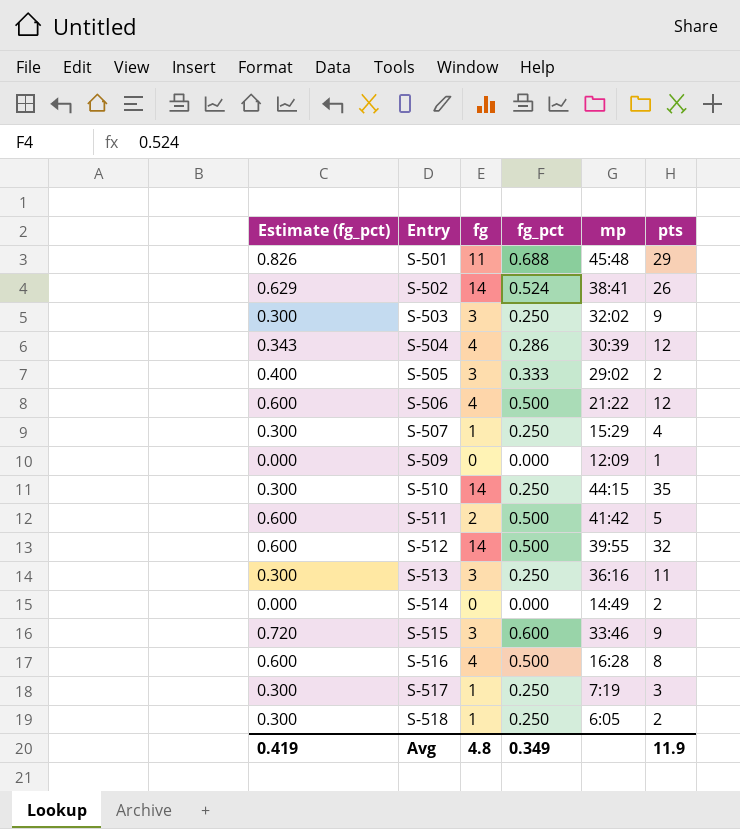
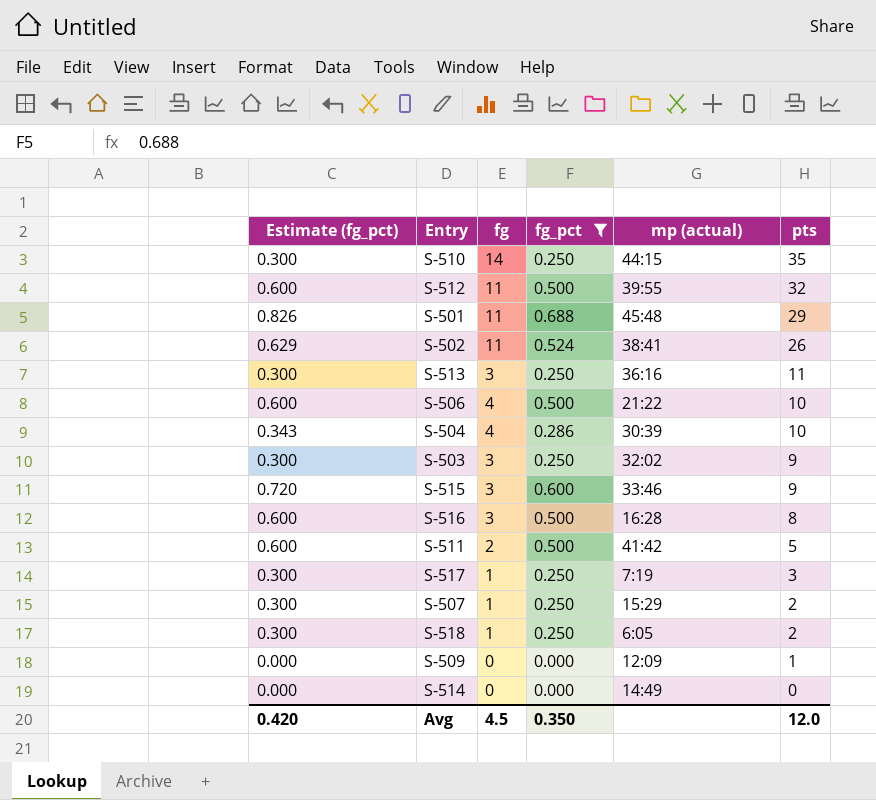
filter: none -> fg_pct != 0.333
row order: Entry ascending -> pts descending
column name: mp -> mp (actual)
S-512 | fg: 14 -> 11
S-502 | fg: 14 -> 11
S-506 | pts: 12 -> 10
S-504 | pts: 12 -> 10
S-516 | fg: 4 -> 3
S-507 | pts: 4 -> 2
S-514 | pts: 2 -> 0
Avg | Estimate (fg_pct): 0.419 -> 0.420
Avg | fg: 4.8 -> 4.5
Avg | fg_pct: 0.349 -> 0.350
Avg | pts: 11.9 -> 12.0

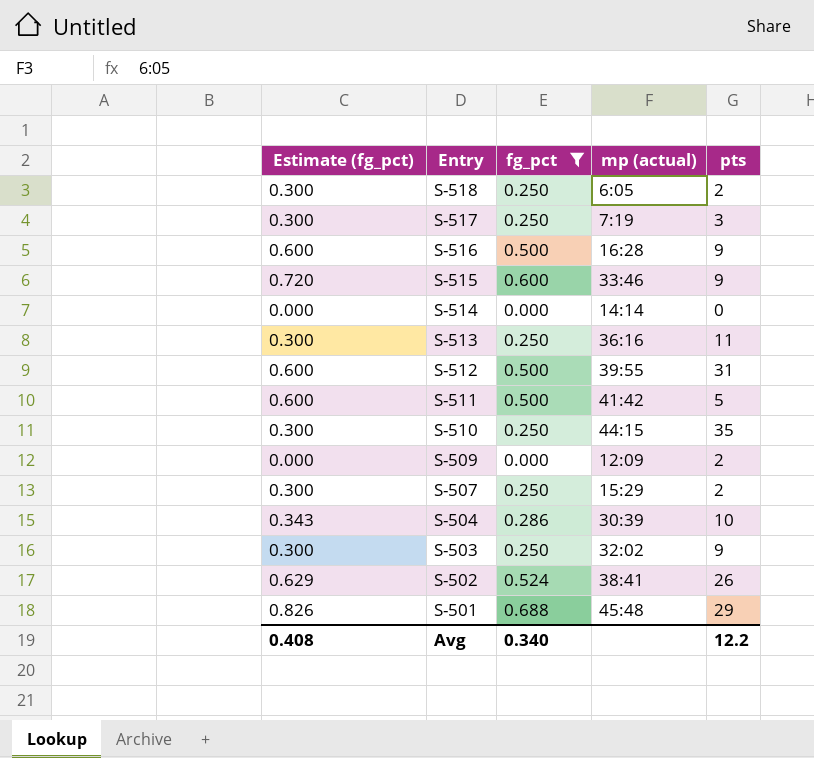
row order: pts descending -> Entry descending
column fg | position: 3 -> none
row S-506: 0.600 | 4 | 0.500 | 21:22 | 10 -> none
S-516 | pts: 8 -> 9
S-514 | mp (actual): 14:49 -> 14:14
S-512 | pts: 32 -> 31
S-509 | pts: 1 -> 2
Avg | Estimate (fg_pct): 0.420 -> 0.408
Avg | fg_pct: 0.350 -> 0.340
Avg | pts: 12.0 -> 12.2

